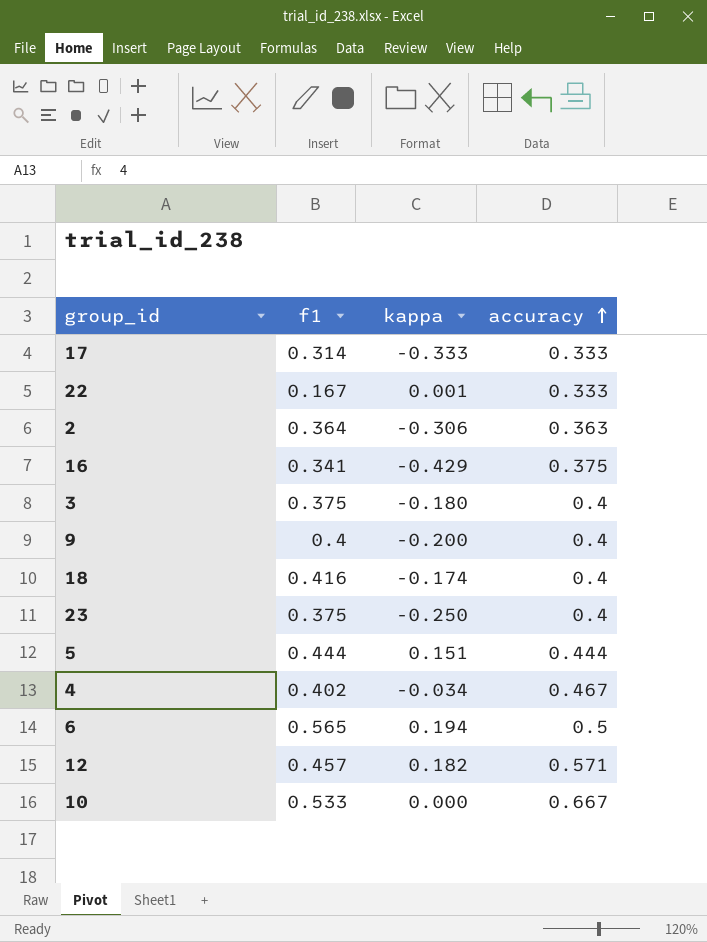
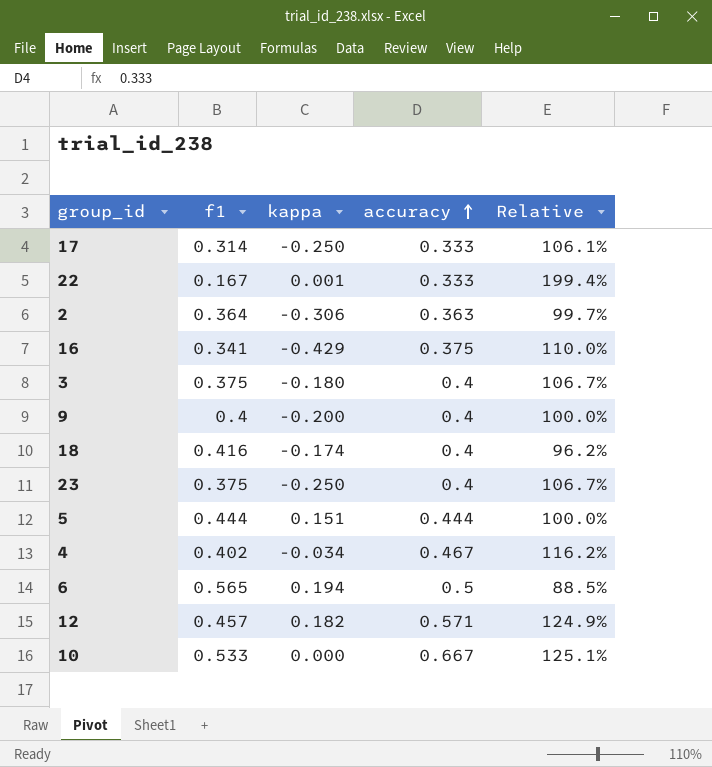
column Relative | formula: none -> [accuracy] / [f1]
17 | kappa: -0.333 -> -0.250

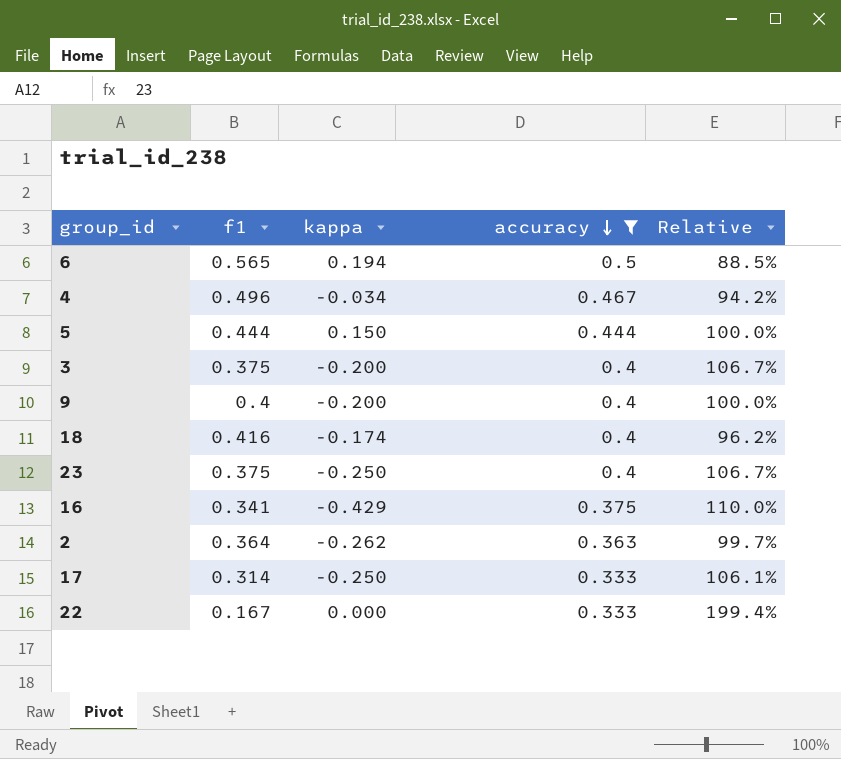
filter: none -> accuracy <= 0.5
row order: accuracy ascending -> accuracy descending
4 | f1: 0.402 -> 0.496
4 | Relative: 116.2% -> 94.2%
5 | kappa: 0.151 -> 0.150
3 | kappa: -0.180 -> -0.200
2 | kappa: -0.306 -> -0.262
22 | kappa: 0.001 -> 0.000

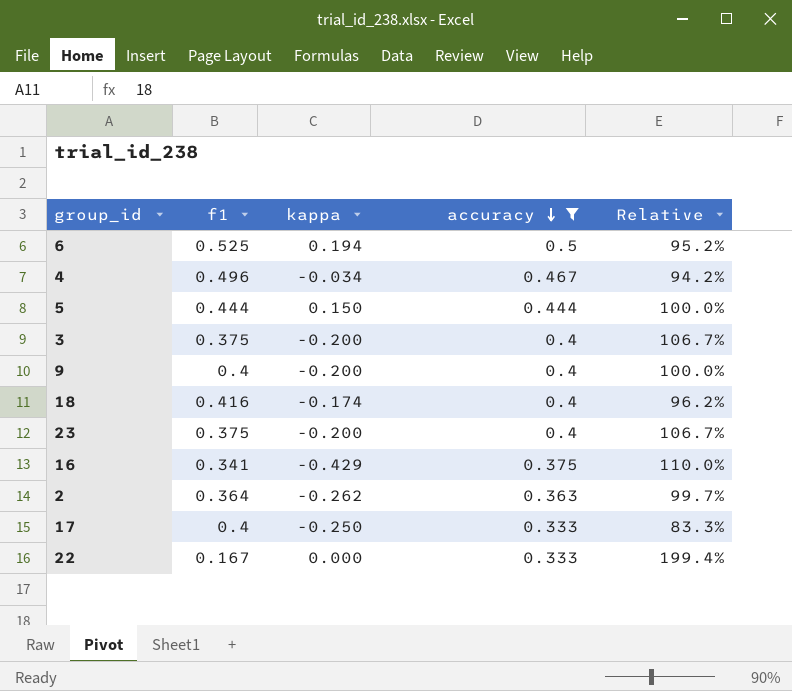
6 | f1: 0.565 -> 0.525
6 | Relative: 88.5% -> 95.2%
23 | kappa: -0.250 -> -0.200
17 | f1: 0.314 -> 0.4
17 | Relative: 106.1% -> 83.3%

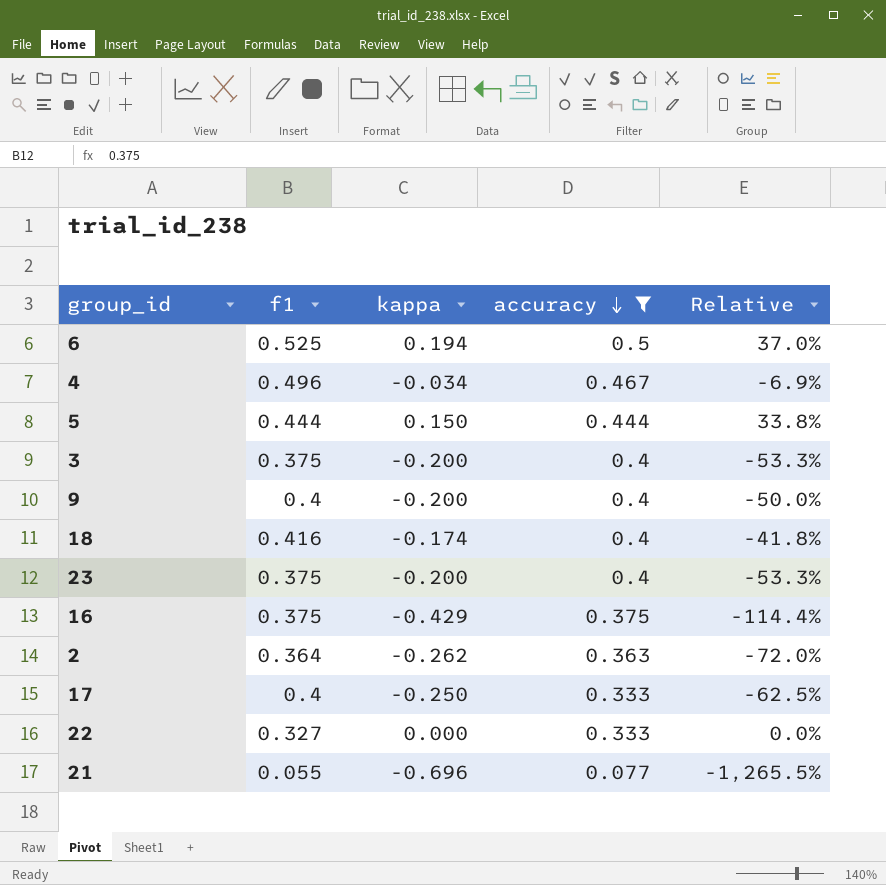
column Relative | formula: [accuracy] / [f1] -> [kappa] / [f1]
16 | f1: 0.341 -> 0.375
22 | f1: 0.167 -> 0.327
row 21: none -> 0.055 | -0.696 | 0.077 | -1,265.5%

